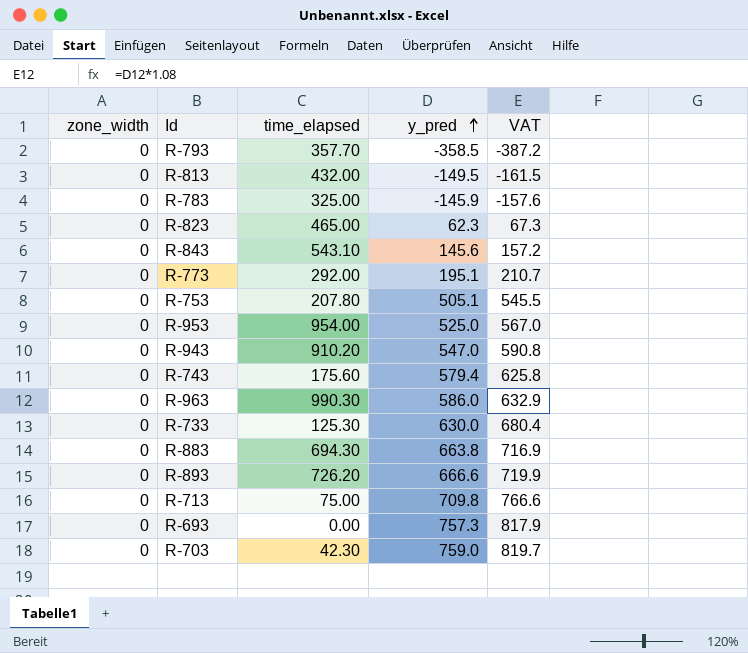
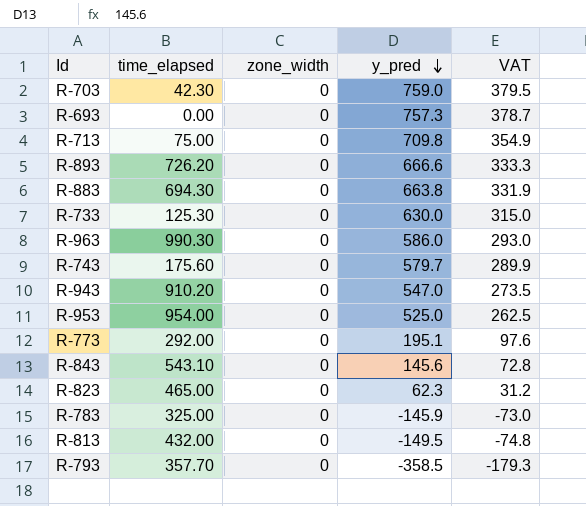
row order: y_pred ascending -> y_pred descending
column zone_width | position: 1 -> 3
column VAT | formula: [y_pred] * 1.08 -> [y_pred] * 0.5
row R-753: 0 | 207.80 | 505.1 | 545.5 -> none
R-743 | y_pred: 579.4 -> 579.7

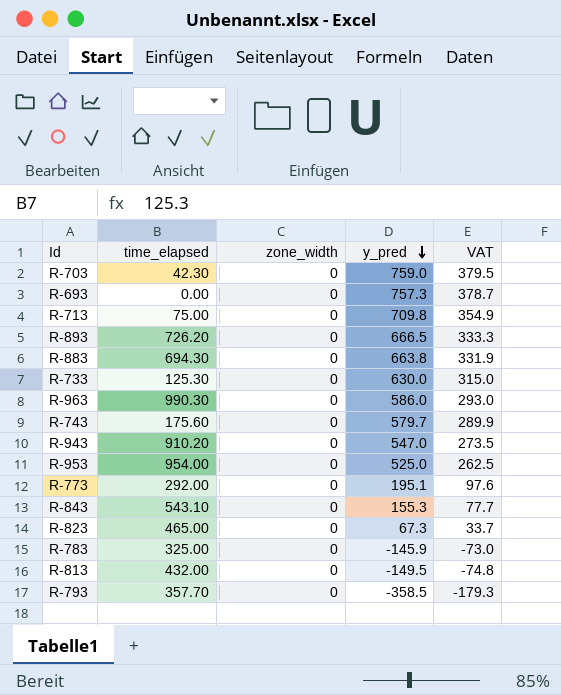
R-893 | y_pred: 666.6 -> 666.5
R-843 | y_pred: 145.6 -> 155.3
R-843 | VAT: 72.8 -> 77.7
R-823 | y_pred: 62.3 -> 67.3
R-823 | VAT: 31.2 -> 33.7

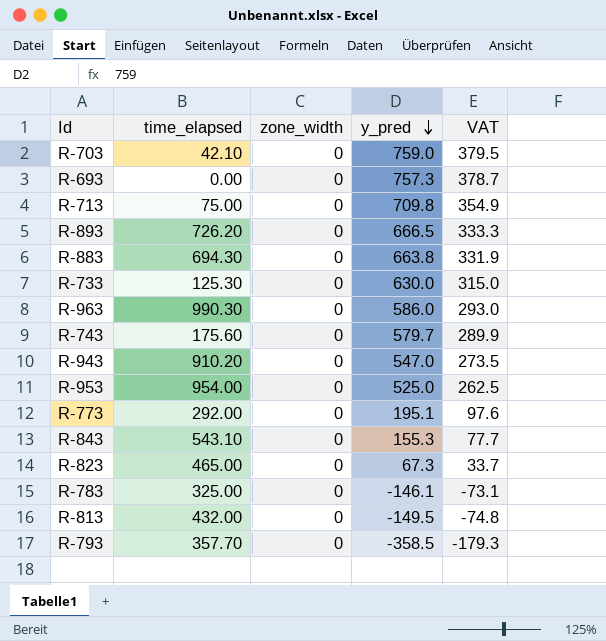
R-703 | time_elapsed: 42.30 -> 42.10
R-783 | y_pred: -145.9 -> -146.1
R-783 | VAT: -73.0 -> -73.1

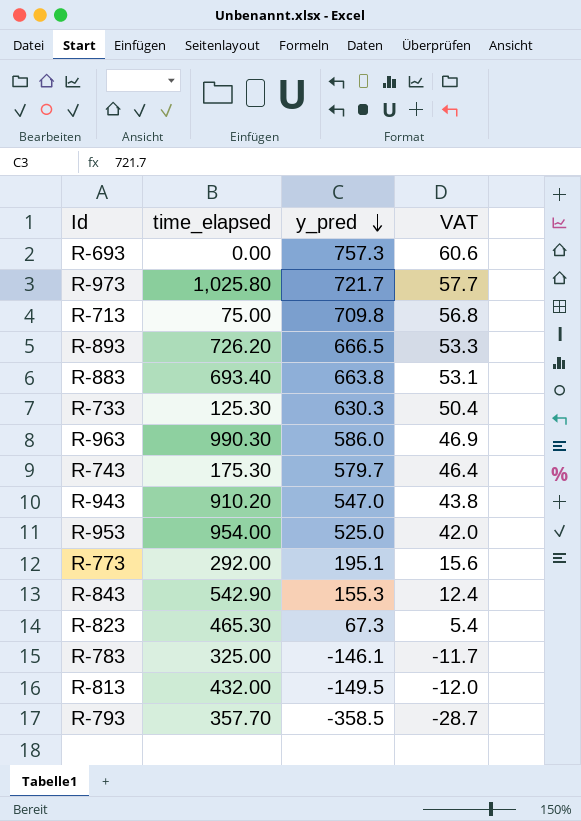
column zone_width | position: 3 -> none
column VAT | formula: [y_pred] * 0.5 -> [y_pred] * 0.08
row R-703: 42.10 | 0 | 759.0 | 379.5 -> none
row R-973: none -> 1,025.80 | 721.7 | 57.7
R-883 | time_elapsed: 694.30 -> 693.40
R-733 | y_pred: 630.0 -> 630.3
R-743 | time_elapsed: 175.60 -> 175.30
R-843 | time_elapsed: 543.10 -> 542.90
R-823 | time_elapsed: 465.00 -> 465.30

